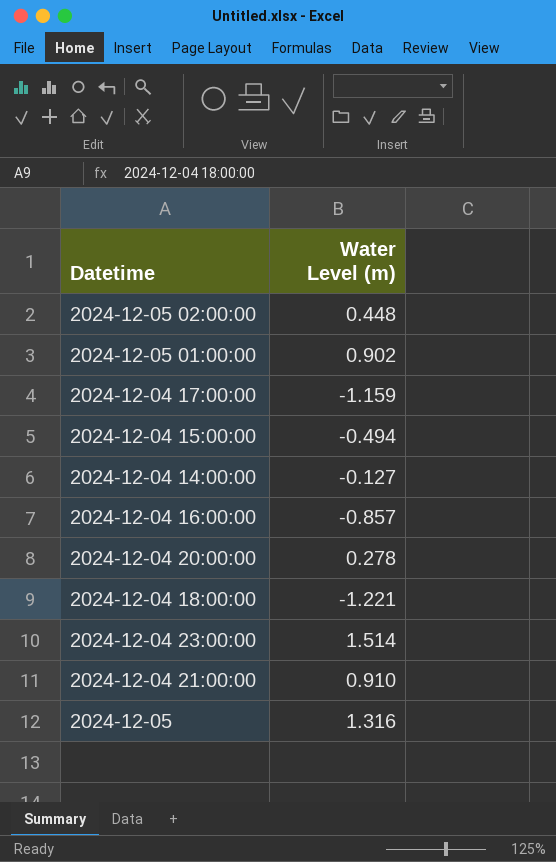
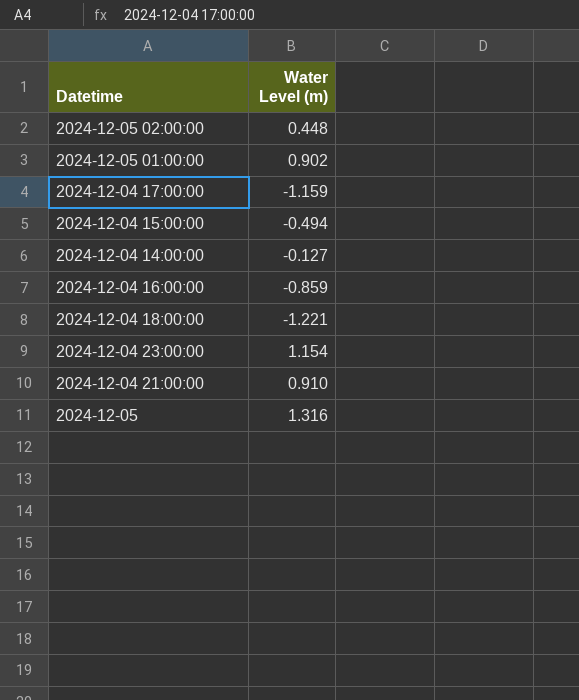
row 2024-12-04 20:00:00: 0.278 -> none
2024-12-04 16:00:00 | Water Level (m): -0.857 -> -0.859
2024-12-04 23:00:00 | Water Level (m): 1.514 -> 1.154

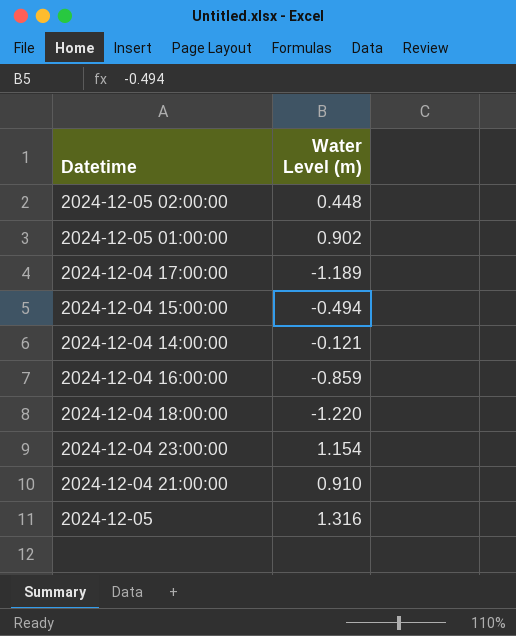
2024-12-04 17:00:00 | Water Level (m): -1.159 -> -1.189
2024-12-04 14:00:00 | Water Level (m): -0.127 -> -0.121
2024-12-04 18:00:00 | Water Level (m): -1.221 -> -1.220

